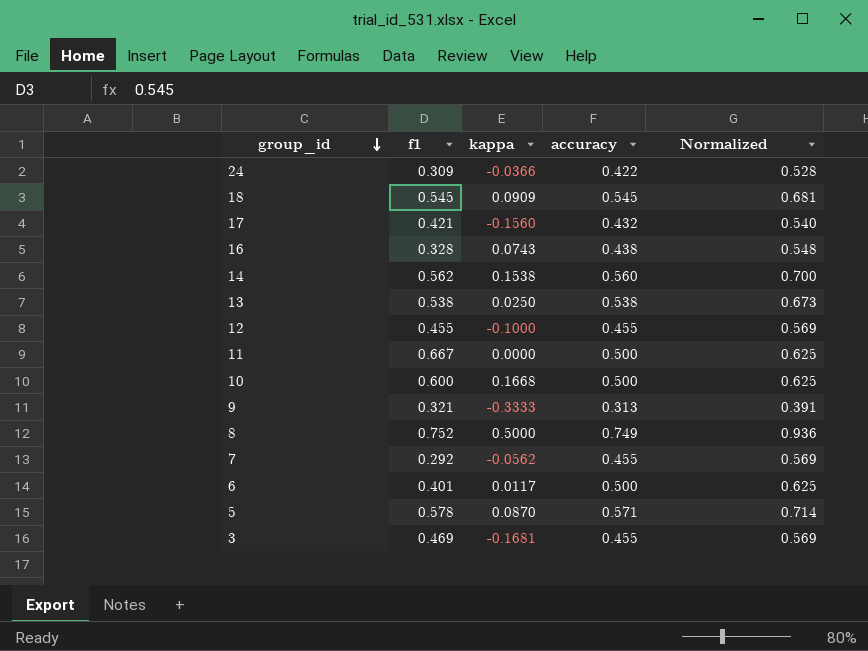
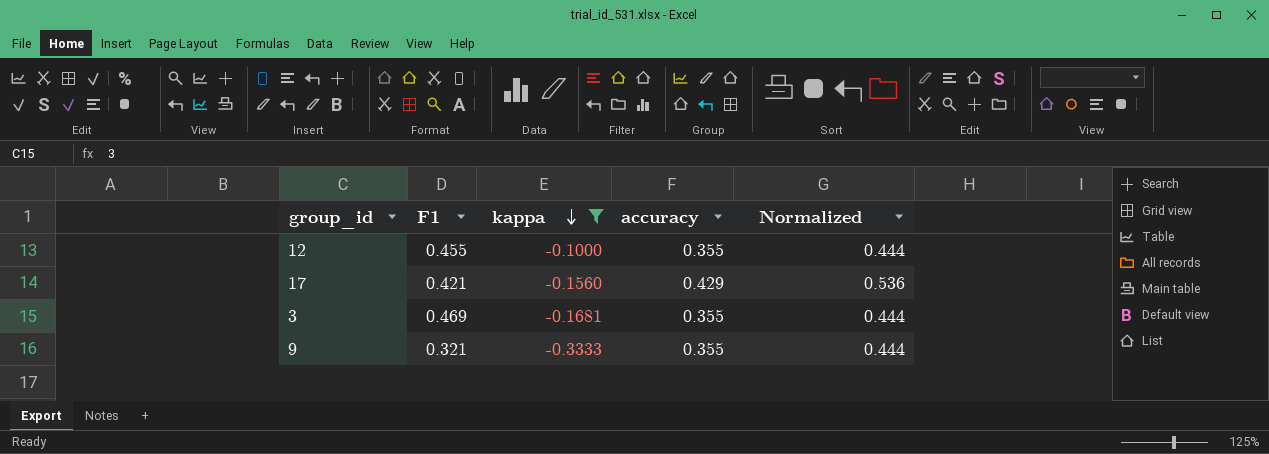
filter: none -> kappa <= -0.1000
row order: group_id descending -> kappa descending
column name: f1 -> F1
12 | accuracy: 0.455 -> 0.355
12 | Normalized: 0.569 -> 0.444
17 | accuracy: 0.432 -> 0.429
17 | Normalized: 0.540 -> 0.536
3 | accuracy: 0.455 -> 0.355
3 | Normalized: 0.569 -> 0.444
9 | accuracy: 0.313 -> 0.355
9 | Normalized: 0.391 -> 0.444

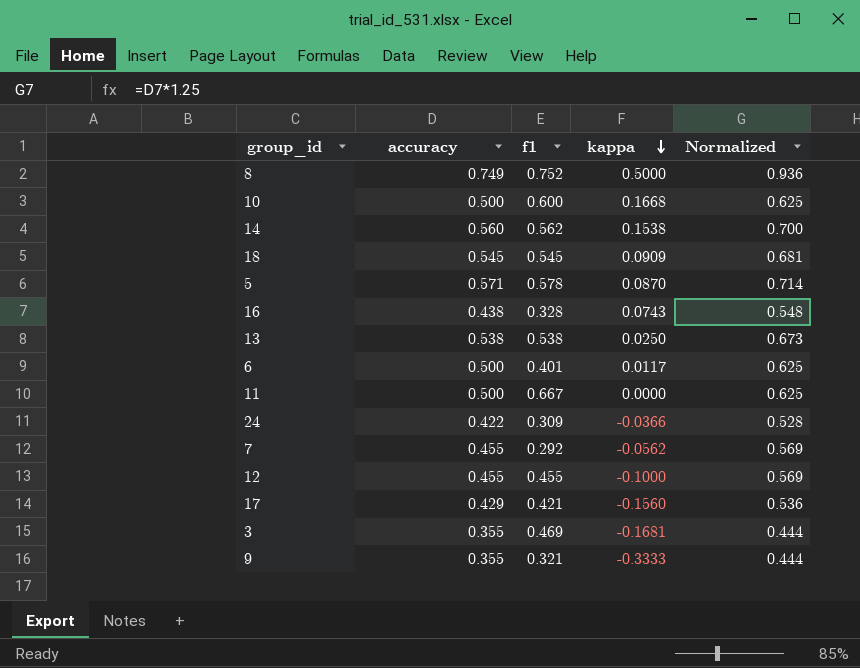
filter: kappa <= -0.1000 -> none
column accuracy | position: 4 -> 2
column name: F1 -> f1
12 | accuracy: 0.355 -> 0.455
12 | Normalized: 0.444 -> 0.569

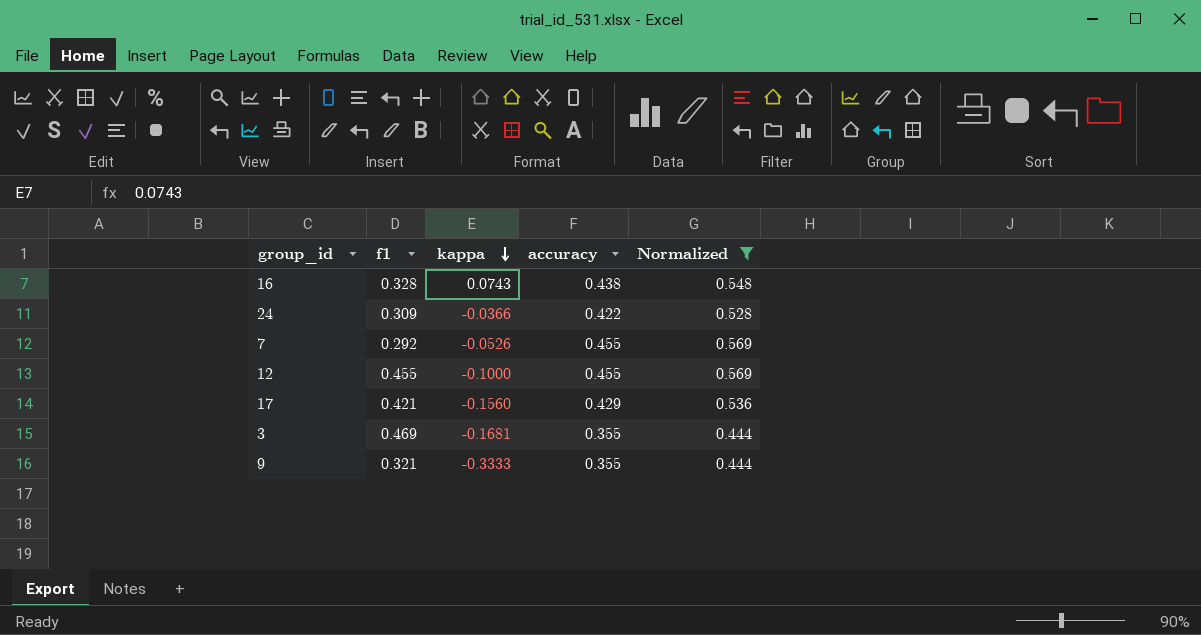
filter: none -> Normalized <= 0.569
column accuracy | position: 2 -> 4
7 | kappa: -0.0562 -> -0.0526

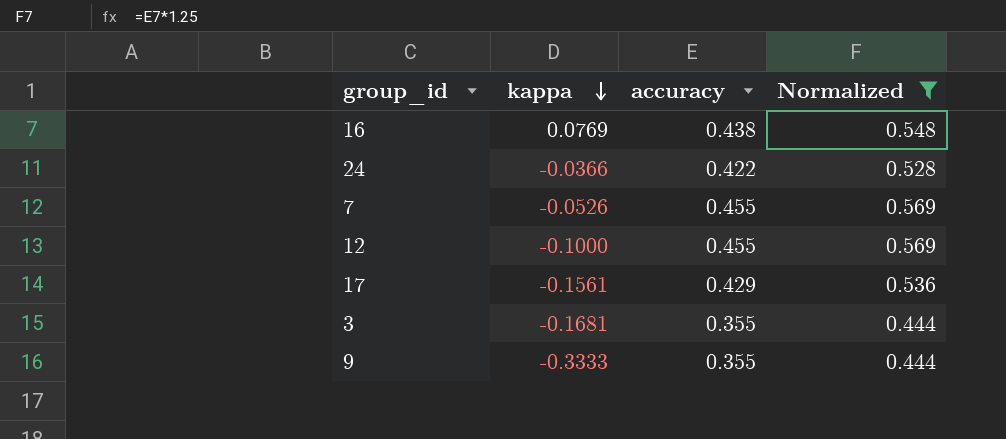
column f1 | position: 2 -> none
16 | kappa: 0.0743 -> 0.0769
17 | kappa: -0.1560 -> -0.1561

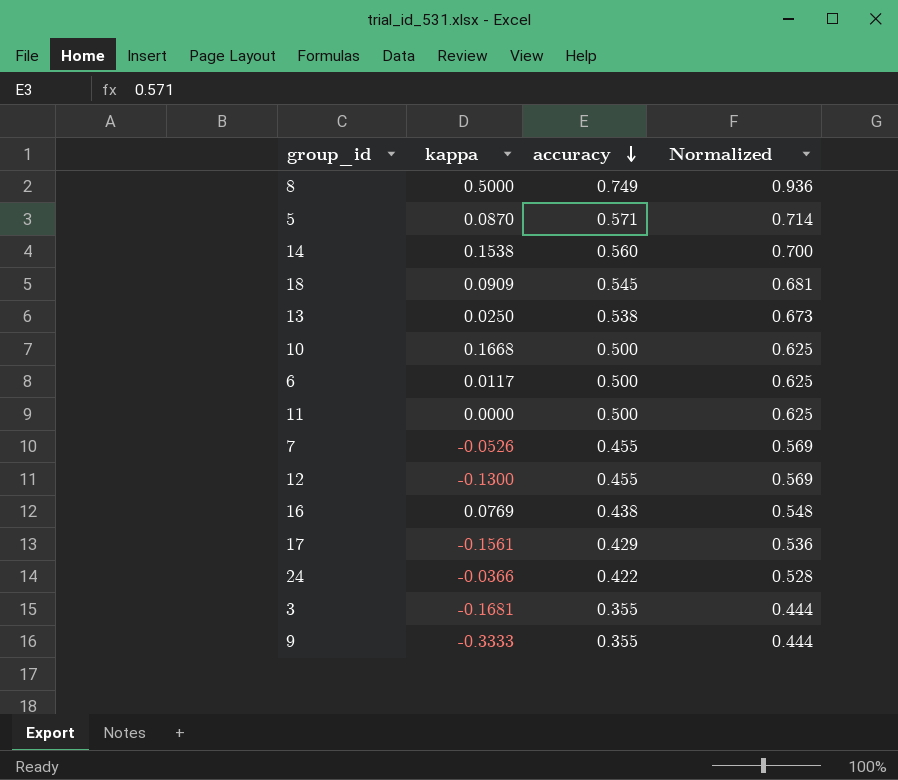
filter: Normalized <= 0.569 -> none
row order: kappa descending -> accuracy descending
12 | kappa: -0.1000 -> -0.1300

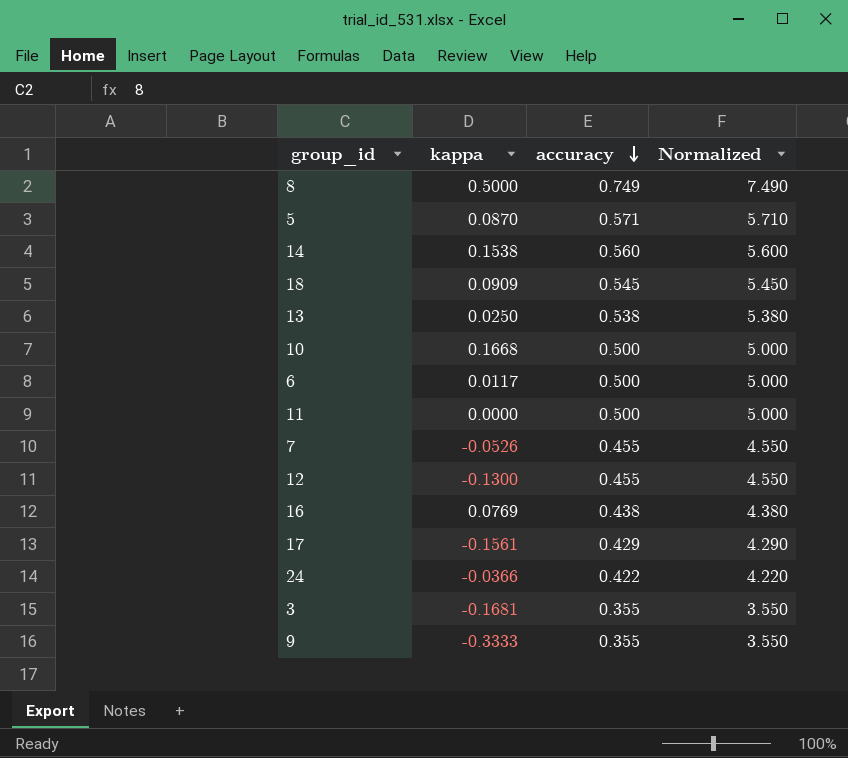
column Normalized | formula: [accuracy] * 1.25 -> [accuracy] * 10

